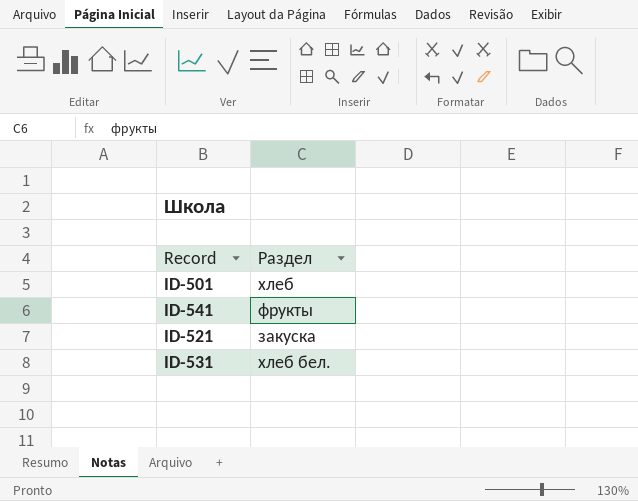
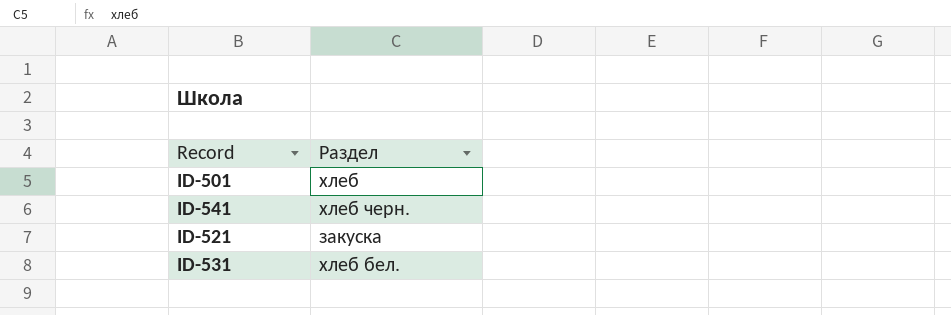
ID-541 | Раздел: фрукты -> хлеб черн.

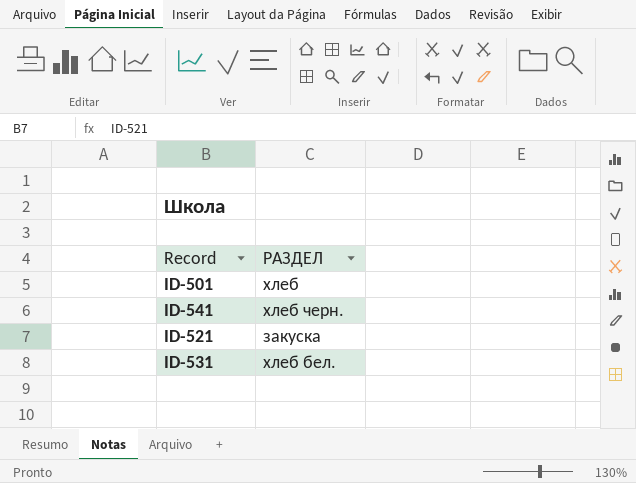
column name: Раздел -> РАЗДЕЛ

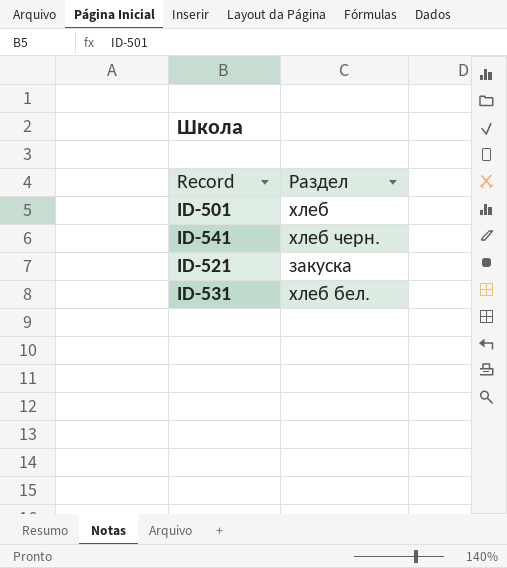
column name: РАЗДЕЛ -> Раздел

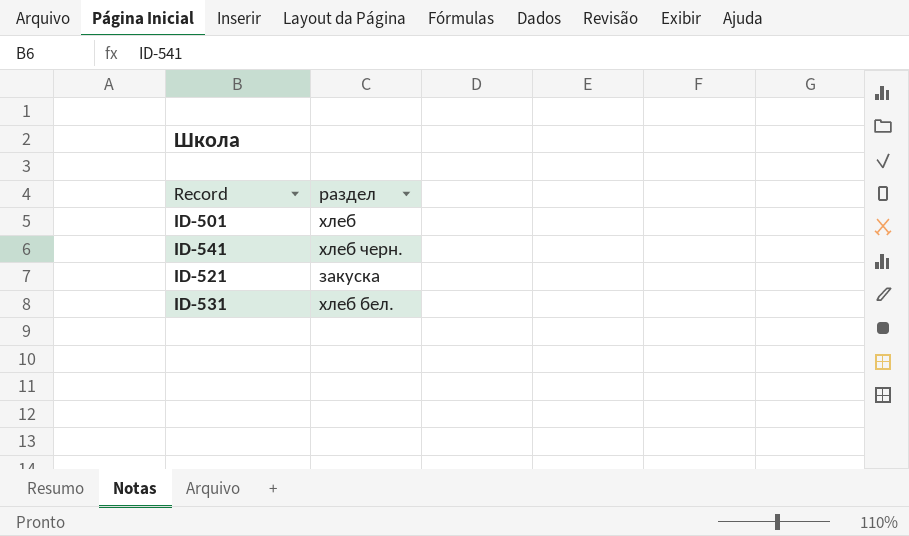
column name: Раздел -> раздел

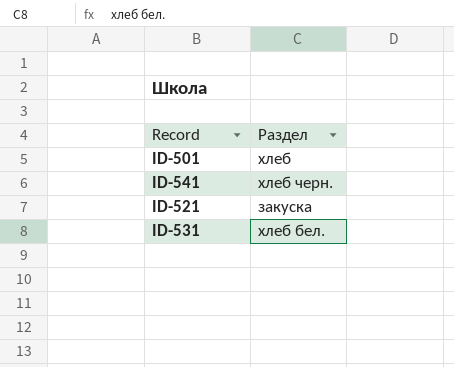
column name: раздел -> Раздел

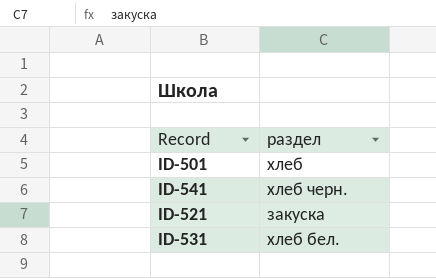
column name: Раздел -> раздел

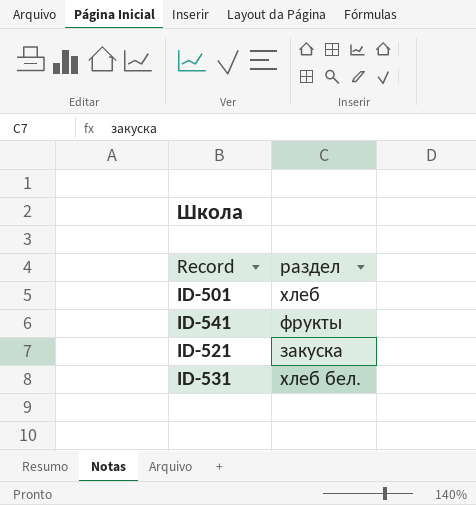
ID-541 | раздел: хлеб черн. -> фрукты

